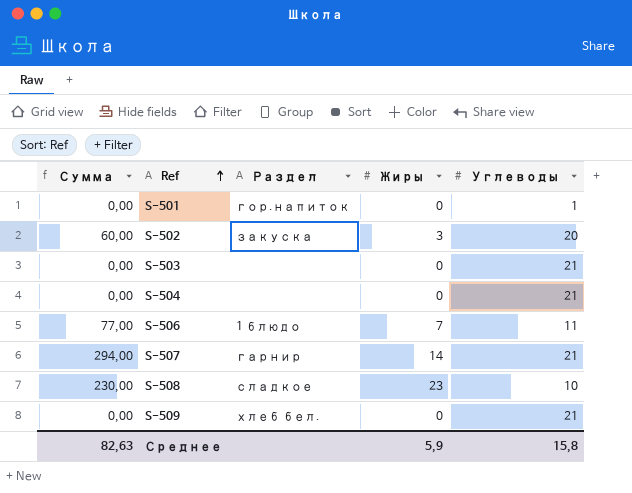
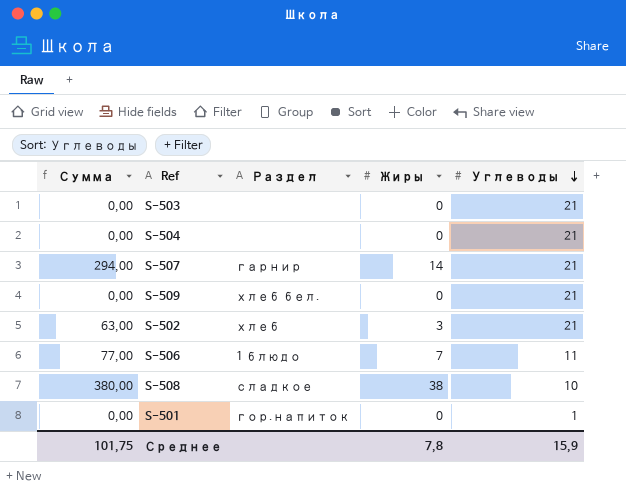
row order: Ref ascending -> Углеводы descending
S-502 | Сумма: 60,00 -> 63,00
S-502 | Раздел: закуска -> хлеб
S-502 | Углеводы: 20 -> 21
S-508 | Сумма: 230,00 -> 380,00
S-508 | Жиры: 23 -> 38
Среднее | Сумма: 82,63 -> 101,75
Среднее | Жиры: 5,9 -> 7,8
Среднее | Углеводы: 15,8 -> 15,9

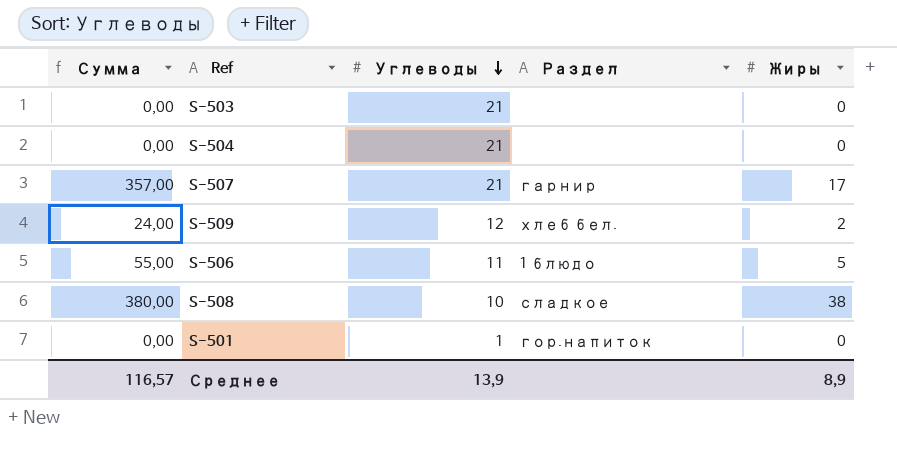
column Углеводы | position: 5 -> 3
row S-502: 63,00 | хлеб | 3 | 21 -> none
S-507 | Сумма: 294,00 -> 357,00
S-507 | Жиры: 14 -> 17
S-509 | Сумма: 0,00 -> 24,00
S-509 | Углеводы: 21 -> 12
S-509 | Жиры: 0 -> 2
S-506 | Сумма: 77,00 -> 55,00
S-506 | Жиры: 7 -> 5
Среднее | Сумма: 101,75 -> 116,57
Среднее | Углеводы: 15,9 -> 13,9
Среднее | Жиры: 7,8 -> 8,9

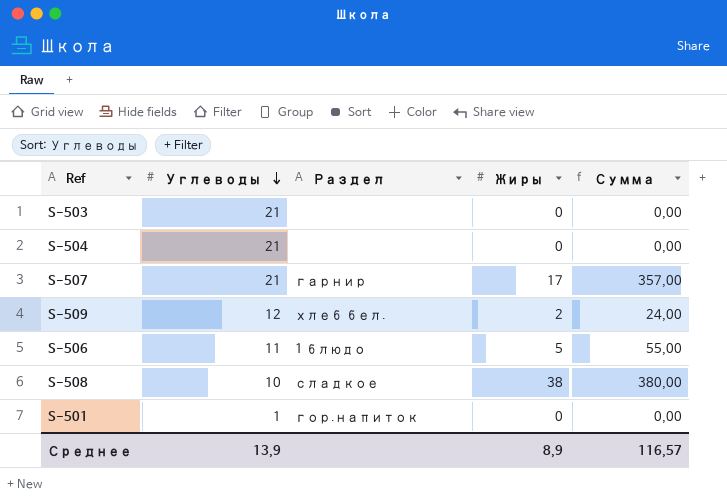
column Сумма | position: 1 -> 5

